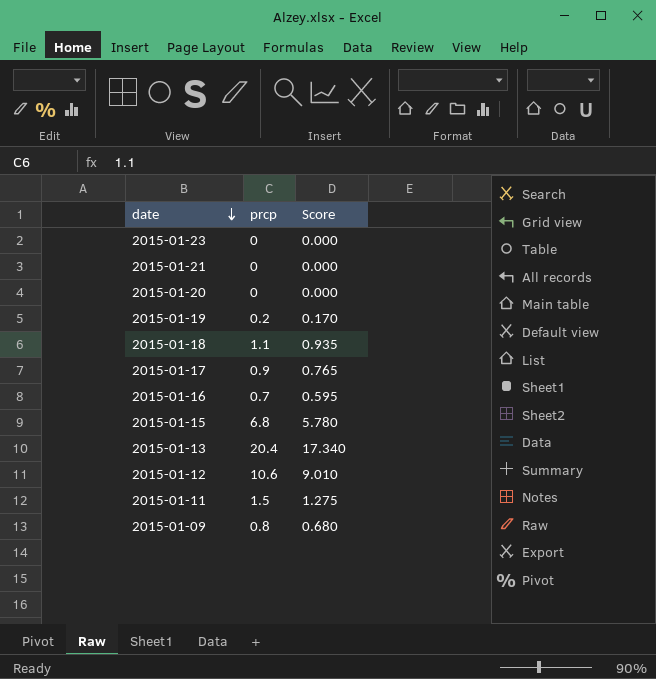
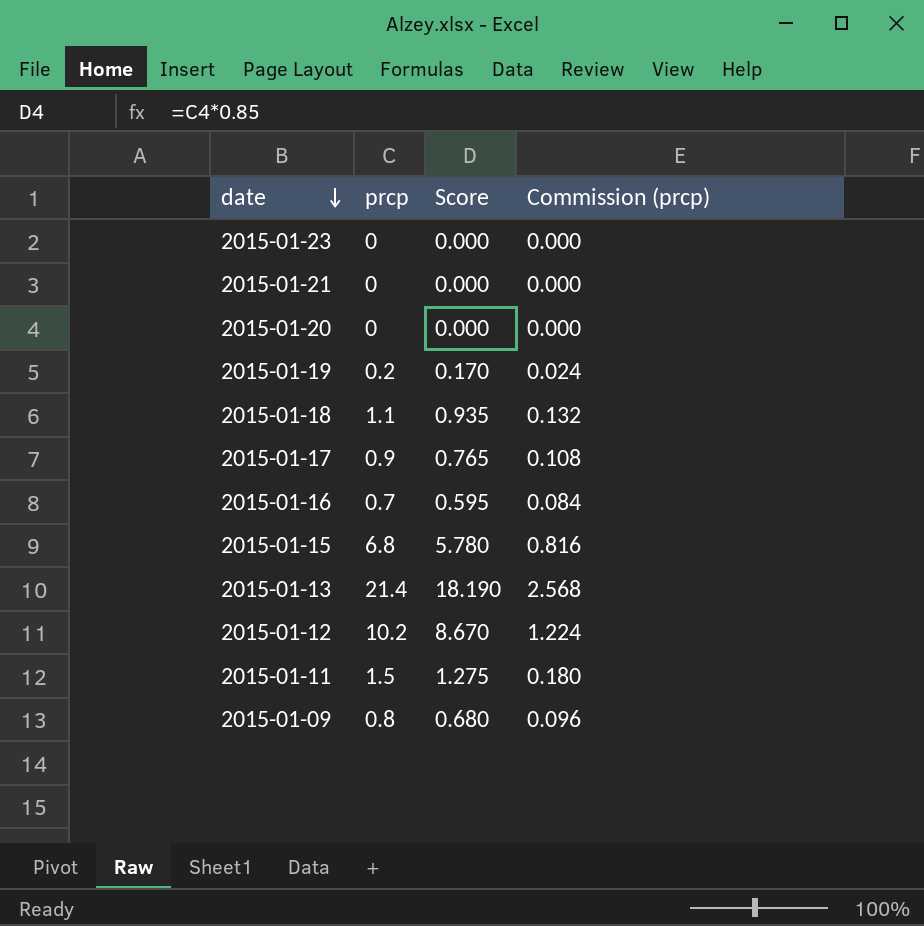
column Commission (prcp) | formula: none -> [prcp] * 0.12
2015-01-13 | prcp: 20.4 -> 21.4
2015-01-13 | Score: 17.340 -> 18.190
2015-01-12 | prcp: 10.6 -> 10.2
2015-01-12 | Score: 9.010 -> 8.670

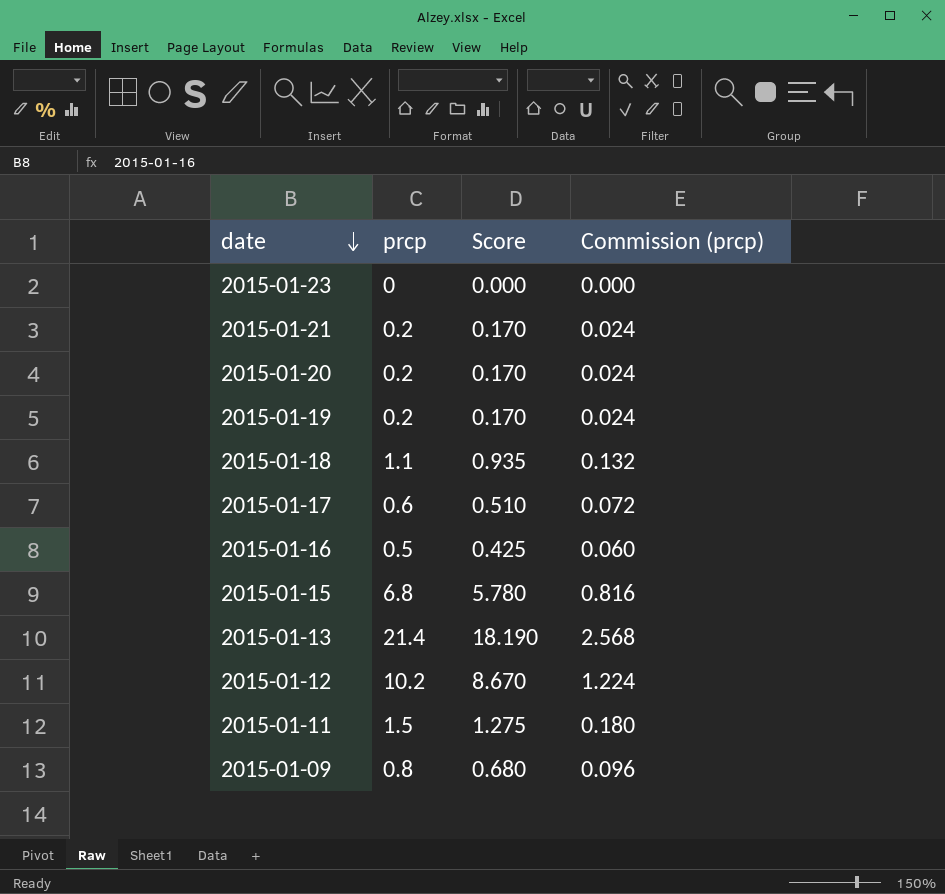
2015-01-21 | prcp: 0 -> 0.2
2015-01-21 | Score: 0.000 -> 0.170
2015-01-21 | Commission (prcp): 0.000 -> 0.024
2015-01-20 | prcp: 0 -> 0.2
2015-01-20 | Score: 0.000 -> 0.170
2015-01-20 | Commission (prcp): 0.000 -> 0.024
2015-01-17 | prcp: 0.9 -> 0.6
2015-01-17 | Score: 0.765 -> 0.510
2015-01-17 | Commission (prcp): 0.108 -> 0.072
2015-01-16 | prcp: 0.7 -> 0.5
2015-01-16 | Score: 0.595 -> 0.425
2015-01-16 | Commission (prcp): 0.084 -> 0.060

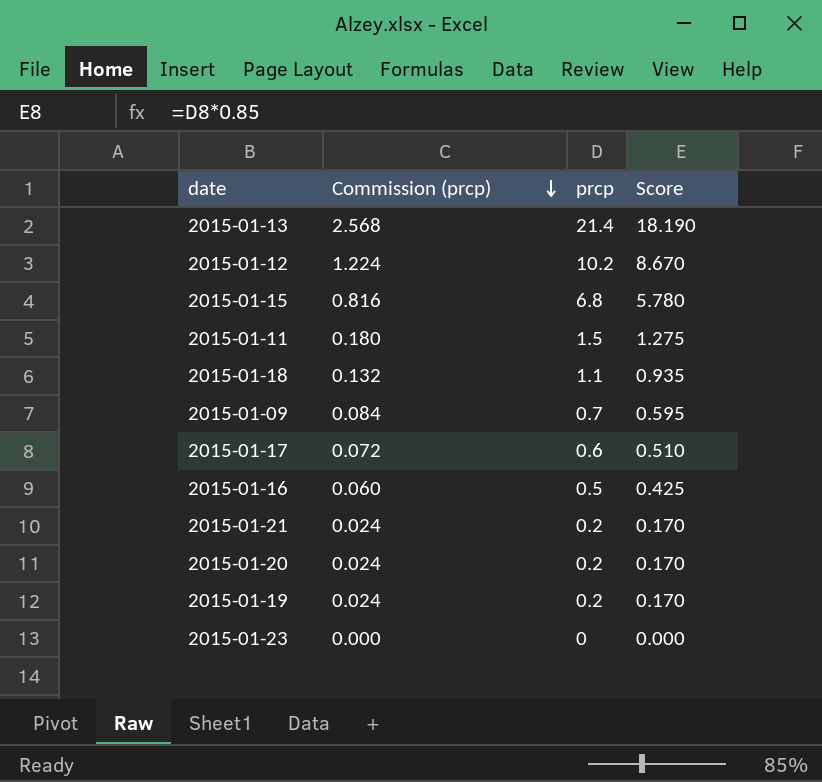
row order: date descending -> Commission (prcp) descending
column Commission (prcp) | position: 4 -> 2
2015-01-09 | Commission (prcp): 0.096 -> 0.084
2015-01-09 | prcp: 0.8 -> 0.7
2015-01-09 | Score: 0.680 -> 0.595

